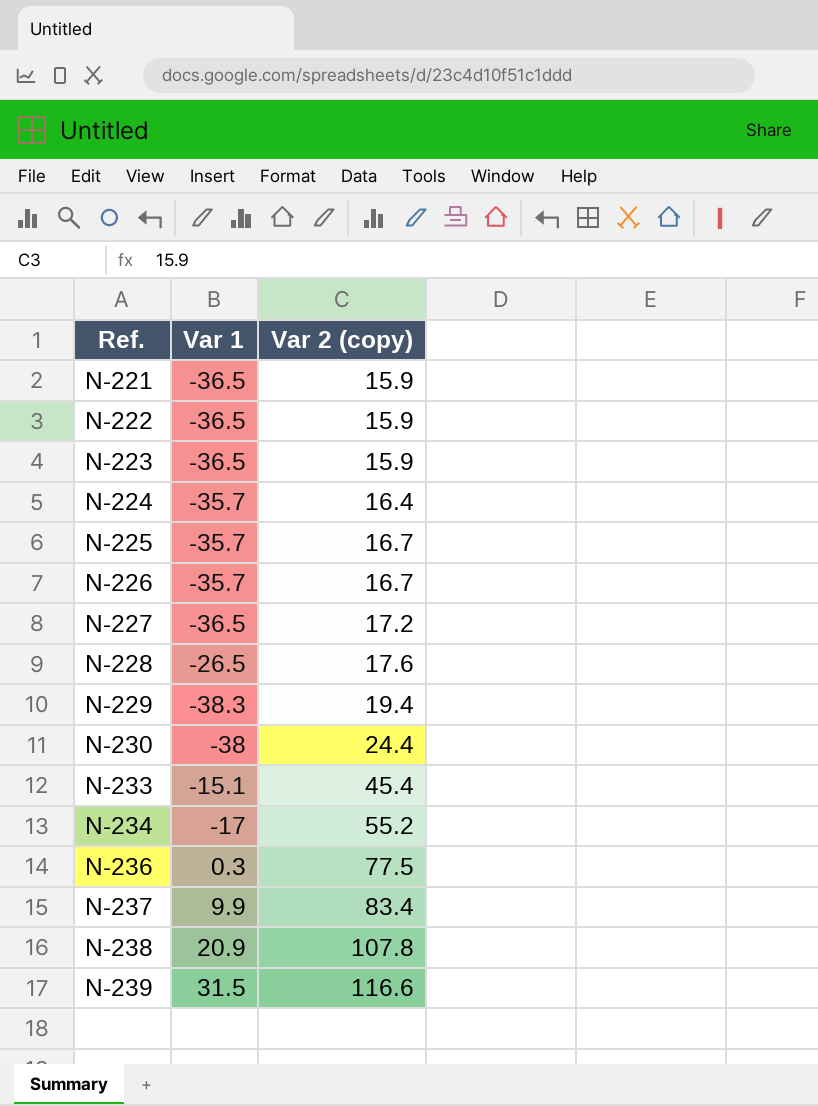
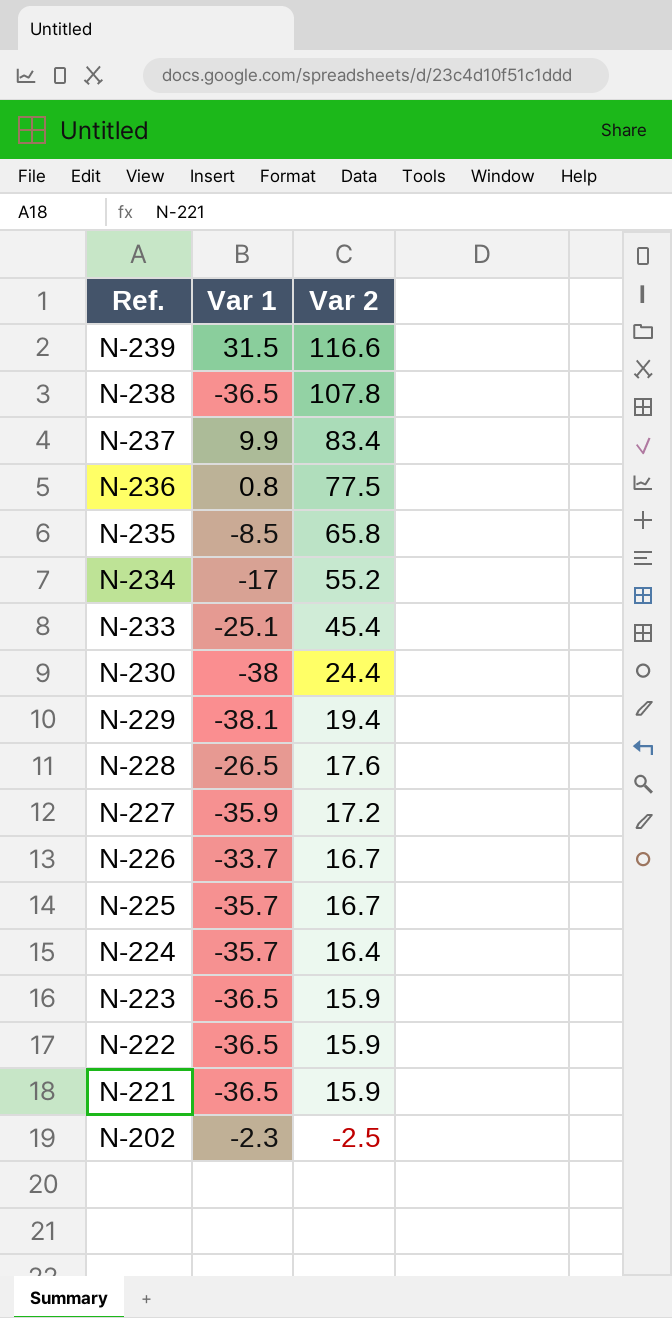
row order: Ref. ascending -> Ref. descending
column name: Var 2 (copy) -> Var 2
N-238 | Var 1: 20.9 -> -36.5
N-236 | Var 1: 0.3 -> 0.8
row N-235: none -> -8.5 | 65.8
N-233 | Var 1: -15.1 -> -25.1
N-229 | Var 1: -38.3 -> -38.1
N-227 | Var 1: -36.5 -> -35.9
N-226 | Var 1: -35.7 -> -33.7
row N-202: none -> -2.3 | -2.5

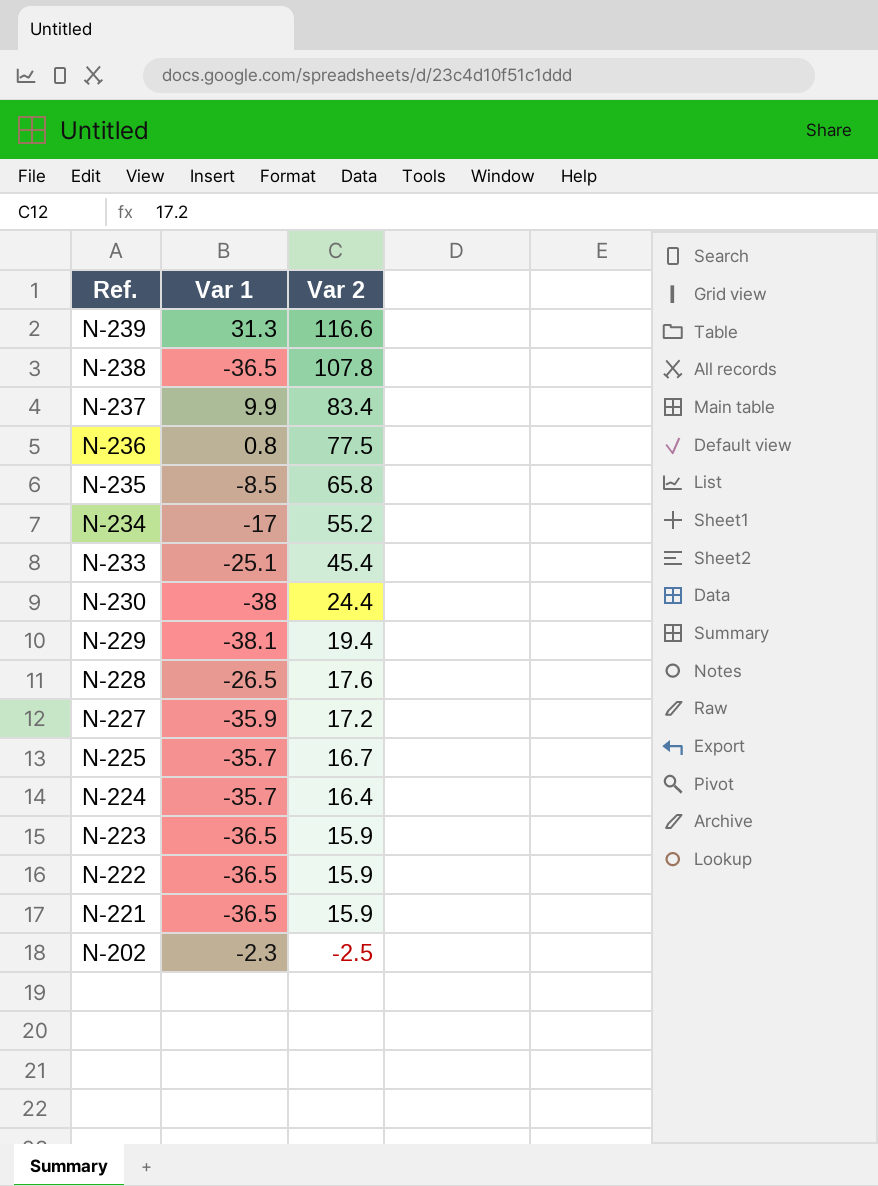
row N-226: -33.7 | 16.7 -> none
N-239 | Var 1: 31.5 -> 31.3

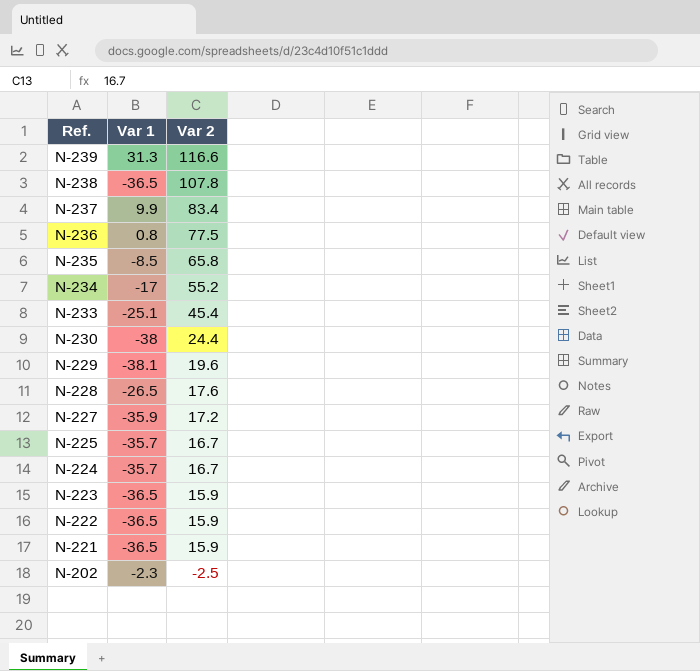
N-229 | Var 2: 19.4 -> 19.6
N-224 | Var 2: 16.4 -> 16.7

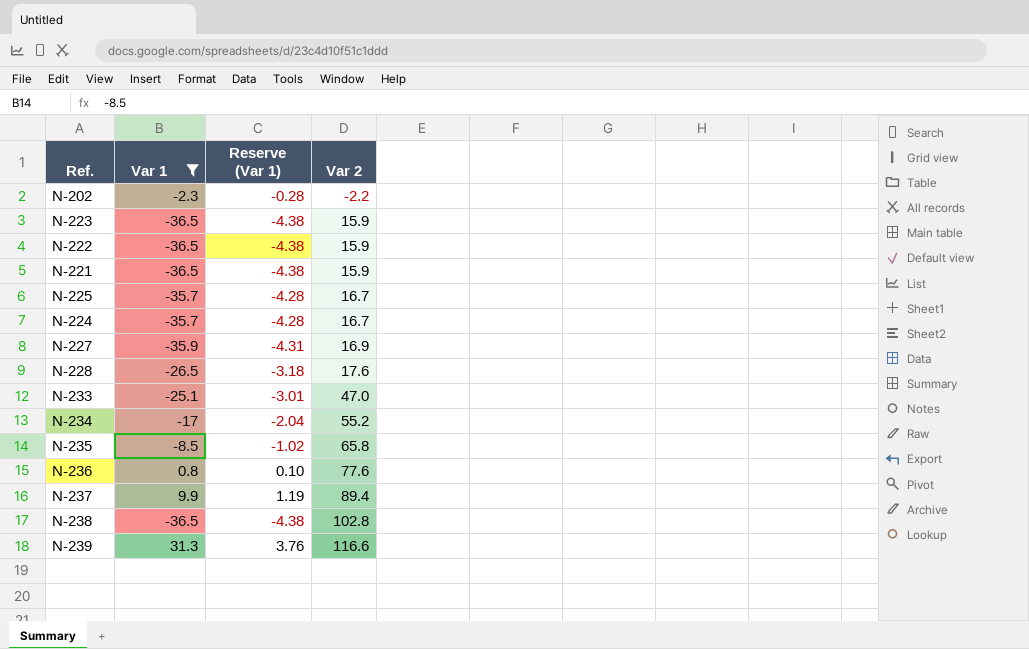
filter: none -> Var 1 >= -36.5
row order: Ref. descending -> Var 2 ascending
column Reserve (Var 1) | formula: none -> [Var 1] * 0.12
N-202 | Var 2: -2.5 -> -2.2
N-227 | Var 2: 17.2 -> 16.9
N-233 | Var 2: 45.4 -> 47.0
N-236 | Var 2: 77.5 -> 77.6
N-237 | Var 2: 83.4 -> 89.4
N-238 | Var 2: 107.8 -> 102.8

